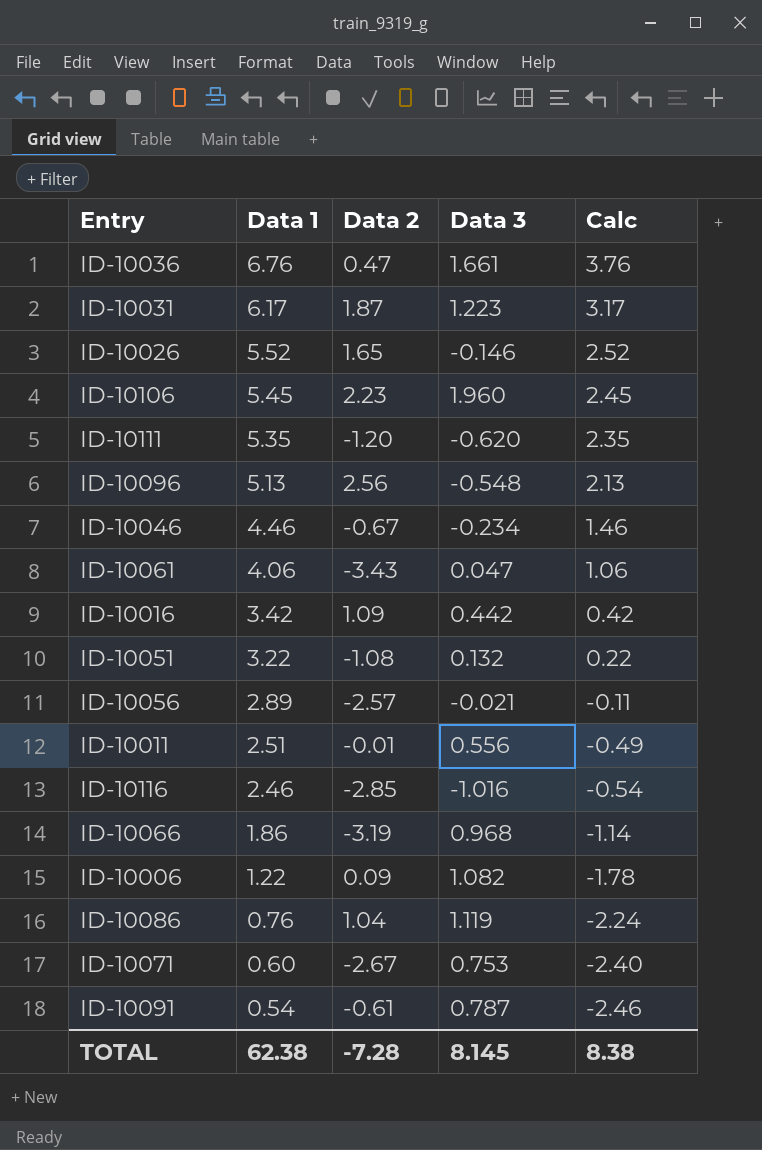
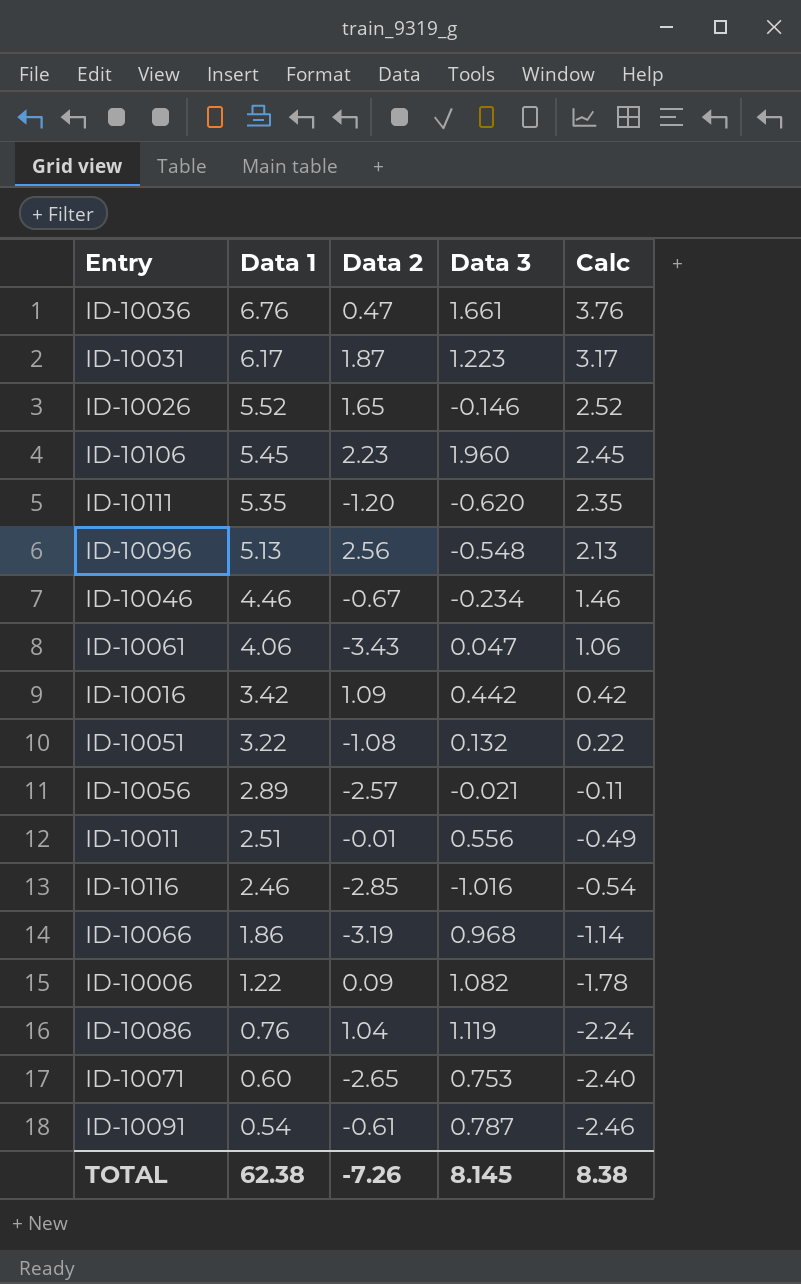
ID-10071 | Data 2: -2.67 -> -2.65
TOTAL | Data 2: -7.28 -> -7.26

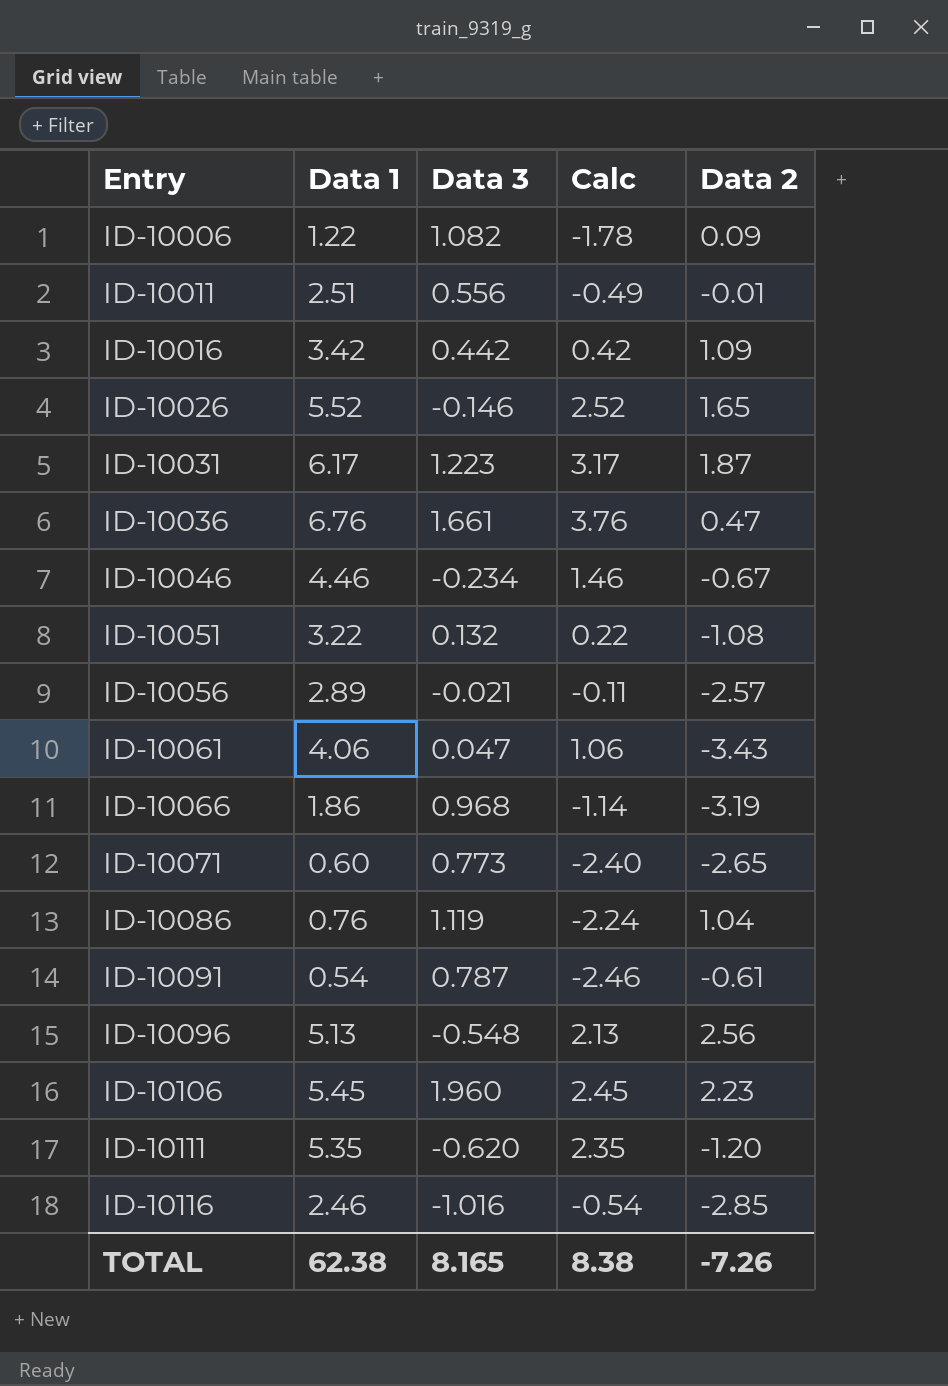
row order: Data 1 descending -> Entry ascending
column Data 2 | position: 3 -> 5
ID-10071 | Data 3: 0.753 -> 0.773
TOTAL | Data 3: 8.145 -> 8.165

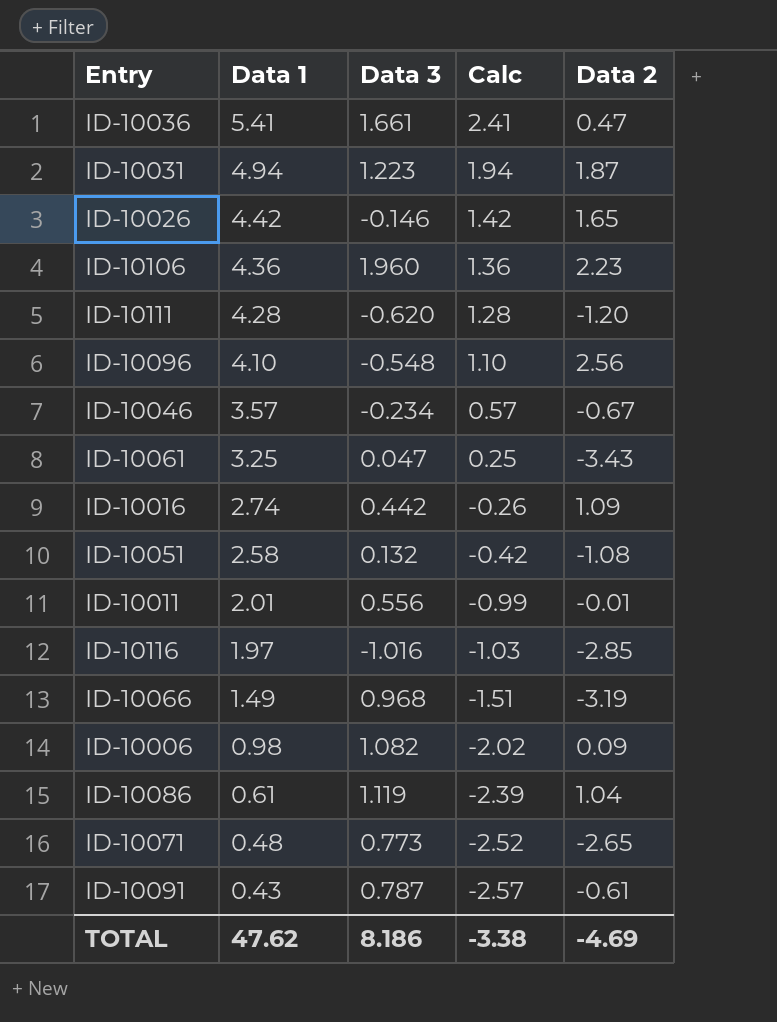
row order: Entry ascending -> Data 1 descending
row ID-10056: 2.89 | -0.021 | -0.11 | -2.57 -> none
ID-10036 | Data 1: 6.76 -> 5.41
ID-10036 | Calc: 3.76 -> 2.41
ID-10031 | Data 1: 6.17 -> 4.94
ID-10031 | Calc: 3.17 -> 1.94
ID-10026 | Data 1: 5.52 -> 4.42
ID-10026 | Calc: 2.52 -> 1.42
ID-10106 | Data 1: 5.45 -> 4.36
ID-10106 | Calc: 2.45 -> 1.36
ID-10111 | Data 1: 5.35 -> 4.28
ID-10111 | Calc: 2.35 -> 1.28
ID-10096 | Data 1: 5.13 -> 4.10
ID-10096 | Calc: 2.13 -> 1.10
ID-10046 | Data 1: 4.46 -> 3.57
ID-10046 | Calc: 1.46 -> 0.57
ID-10061 | Data 1: 4.06 -> 3.25
ID-10061 | Calc: 1.06 -> 0.25
ID-10016 | Data 1: 3.42 -> 2.74
ID-10016 | Calc: 0.42 -> -0.26
ID-10051 | Data 1: 3.22 -> 2.58
ID-10051 | Calc: 0.22 -> -0.42
ID-10011 | Data 1: 2.51 -> 2.01
ID-10011 | Calc: -0.49 -> -0.99
ID-10116 | Data 1: 2.46 -> 1.97
ID-10116 | Calc: -0.54 -> -1.03
ID-10066 | Data 1: 1.86 -> 1.49
ID-10066 | Calc: -1.14 -> -1.51
ID-10006 | Data 1: 1.22 -> 0.98
ID-10006 | Calc: -1.78 -> -2.02
ID-10086 | Data 1: 0.76 -> 0.61
ID-10086 | Calc: -2.24 -> -2.39
ID-10071 | Data 1: 0.60 -> 0.48
ID-10071 | Calc: -2.40 -> -2.52
ID-10091 | Data 1: 0.54 -> 0.43
ID-10091 | Calc: -2.46 -> -2.57
TOTAL | Data 1: 62.38 -> 47.62
TOTAL | Data 3: 8.165 -> 8.186
TOTAL | Calc: 8.38 -> -3.38
TOTAL | Data 2: -7.26 -> -4.69

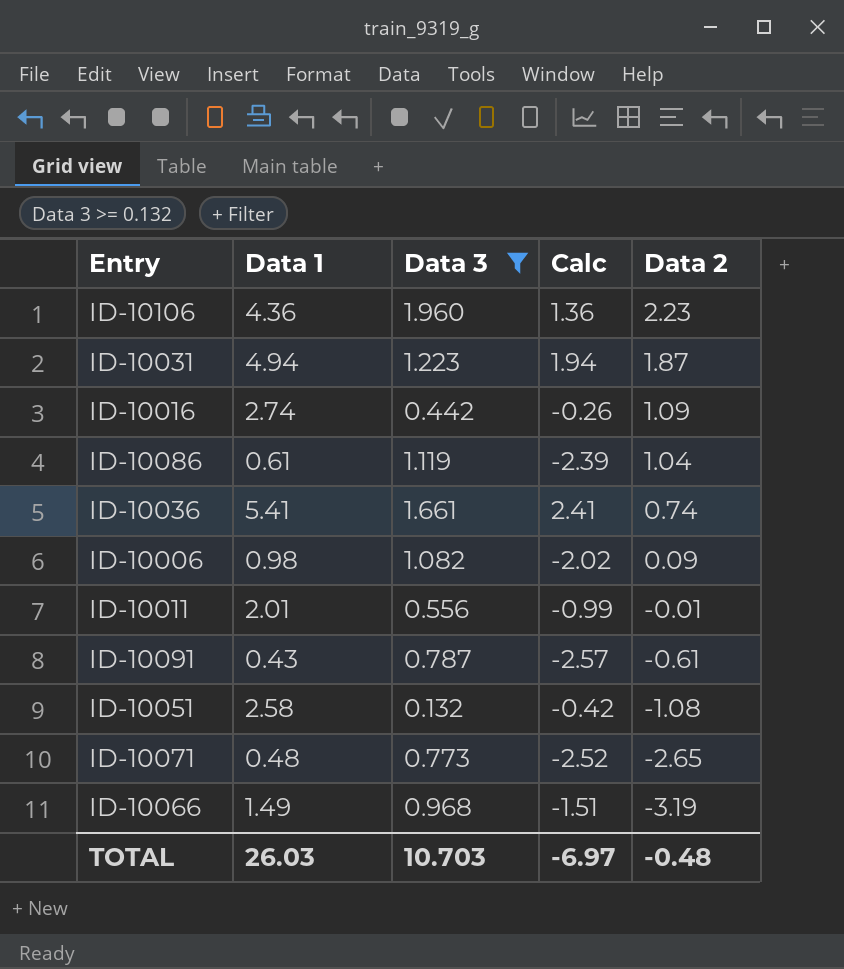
filter: none -> Data 3 >= 0.132
row order: Data 1 descending -> Data 2 descending
ID-10036 | Data 2: 0.47 -> 0.74
TOTAL | Data 1: 47.62 -> 26.03
TOTAL | Data 3: 8.186 -> 10.703
TOTAL | Calc: -3.38 -> -6.97
TOTAL | Data 2: -4.69 -> -0.48

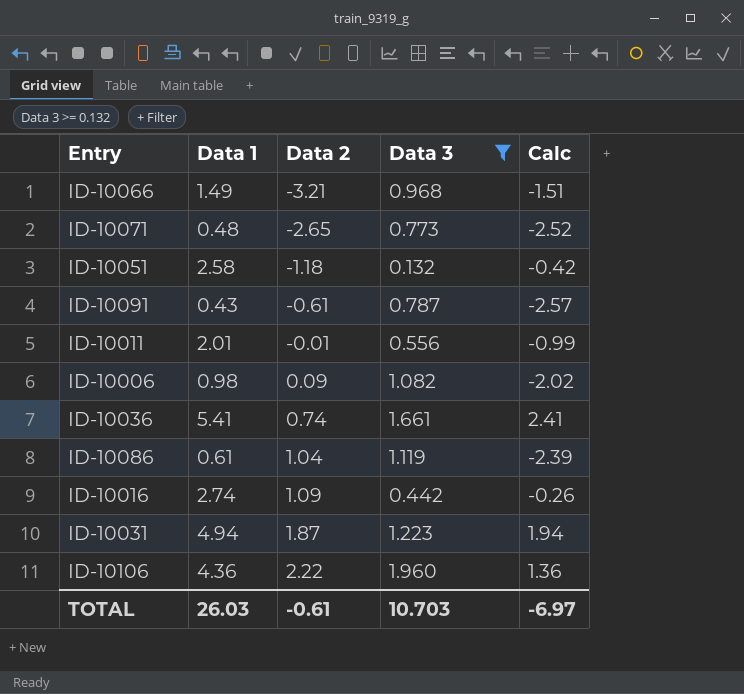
row order: Data 2 descending -> Data 2 ascending
column Data 2 | position: 5 -> 3
ID-10066 | Data 2: -3.19 -> -3.21
ID-10051 | Data 2: -1.08 -> -1.18
ID-10106 | Data 2: 2.23 -> 2.22
TOTAL | Data 2: -0.48 -> -0.61

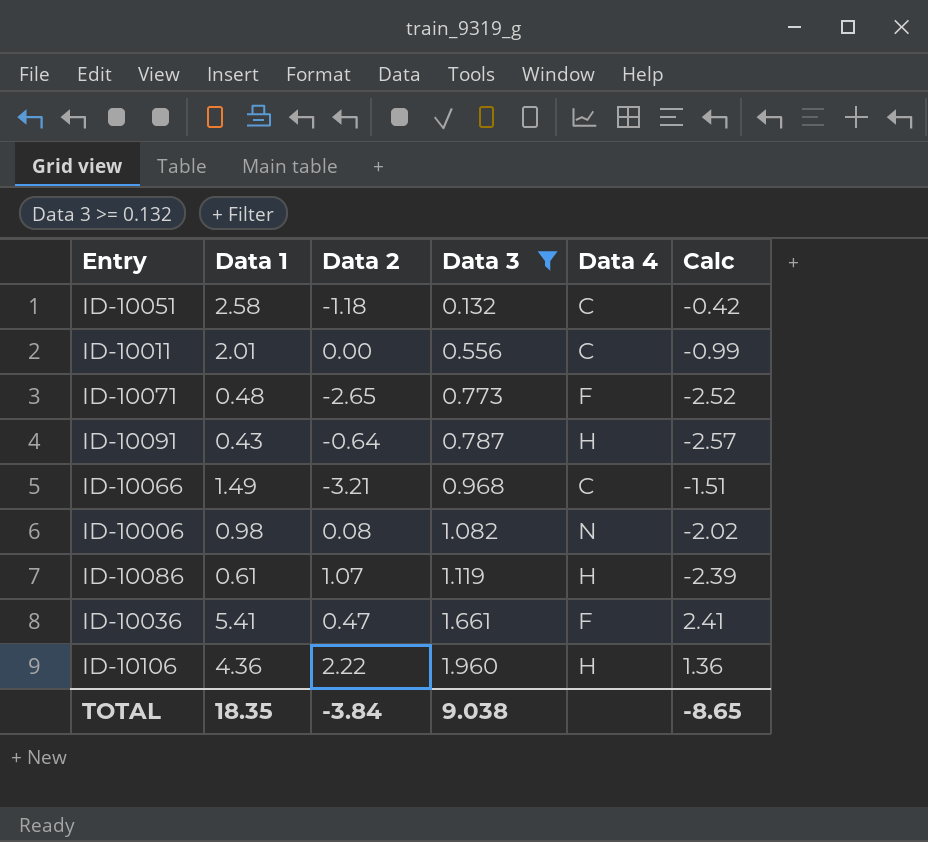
row order: Data 2 ascending -> Data 3 ascending
column Data 4 | position: none -> 5
row ID-10016: 2.74 | 1.09 | 0.442 | -0.26 -> none
row ID-10031: 4.94 | 1.87 | 1.223 | 1.94 -> none
ID-10011 | Data 2: -0.01 -> 0.00
ID-10091 | Data 2: -0.61 -> -0.64
ID-10006 | Data 2: 0.09 -> 0.08
ID-10086 | Data 2: 1.04 -> 1.07
ID-10036 | Data 2: 0.74 -> 0.47
TOTAL | Data 1: 26.03 -> 18.35
TOTAL | Data 2: -0.61 -> -3.84
TOTAL | Data 3: 10.703 -> 9.038
TOTAL | Calc: -6.97 -> -8.65

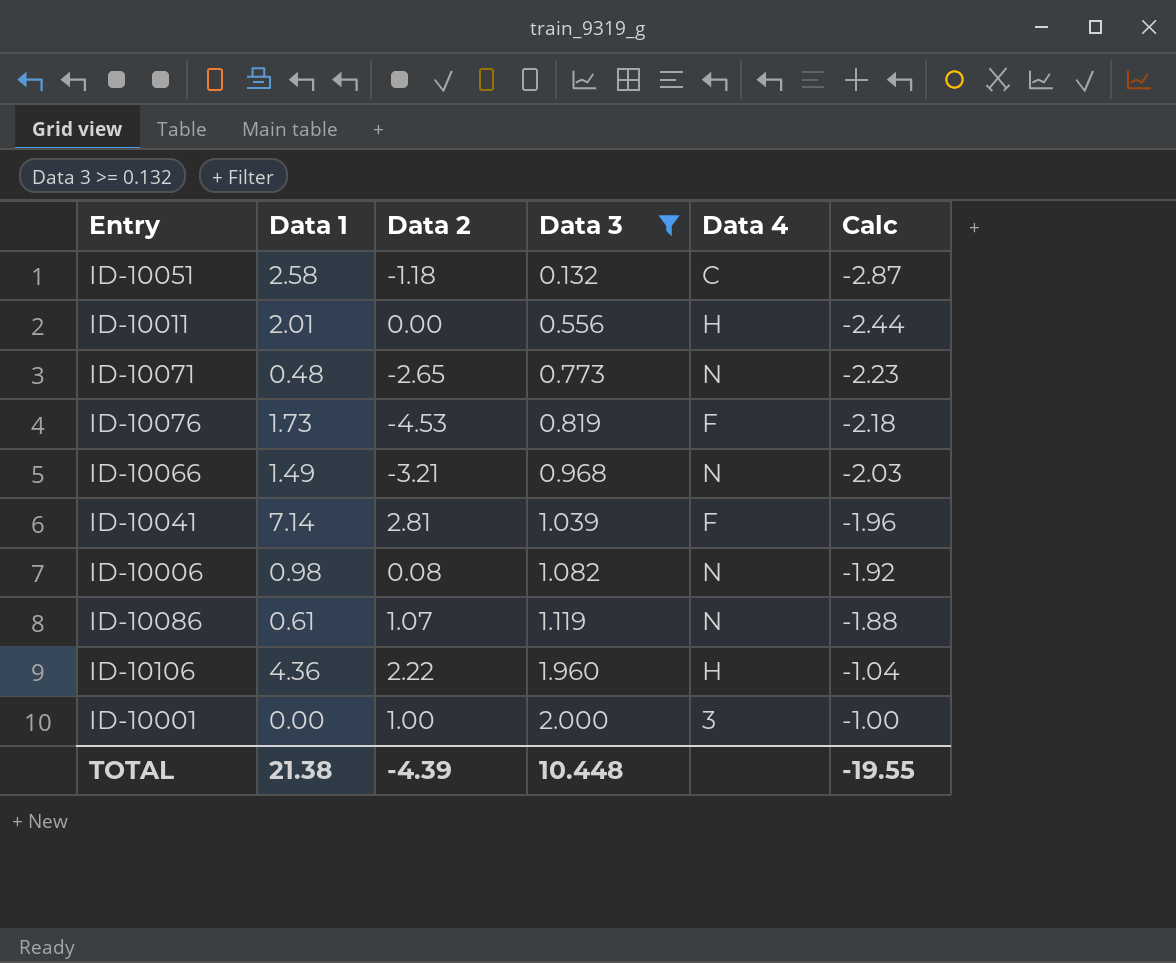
column Calc | formula: [Data 1] - 3 -> [Data 3] - 3
row ID-10091: 0.43 | -0.64 | 0.787 | H | -2.57 -> none
row ID-10036: 5.41 | 0.47 | 1.661 | F | 2.41 -> none
ID-10011 | Data 4: C -> H
ID-10071 | Data 4: F -> N
row ID-10076: none -> 1.73 | -4.53 | 0.819 | F | -2.18
ID-10066 | Data 4: C -> N
row ID-10041: none -> 7.14 | 2.81 | 1.039 | F | -1.96
ID-10086 | Data 4: H -> N
row ID-10001: none -> 0.00 | 1.00 | 2.000 | 3 | -1.00
TOTAL | Data 1: 18.35 -> 21.38
TOTAL | Data 2: -3.84 -> -4.39
TOTAL | Data 3: 9.038 -> 10.448
TOTAL | Calc: -8.65 -> -19.55

